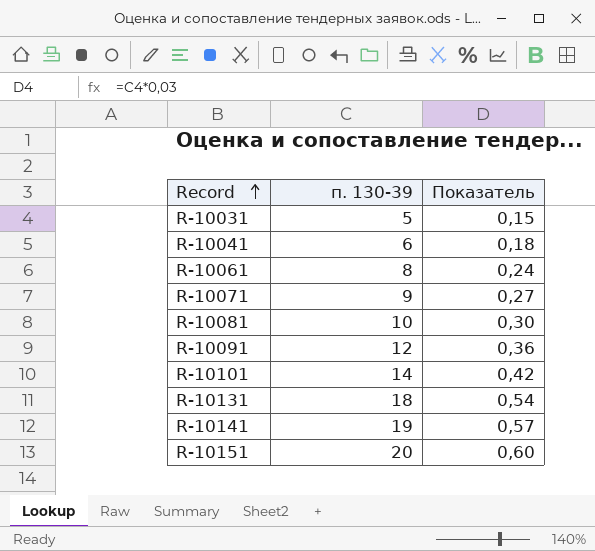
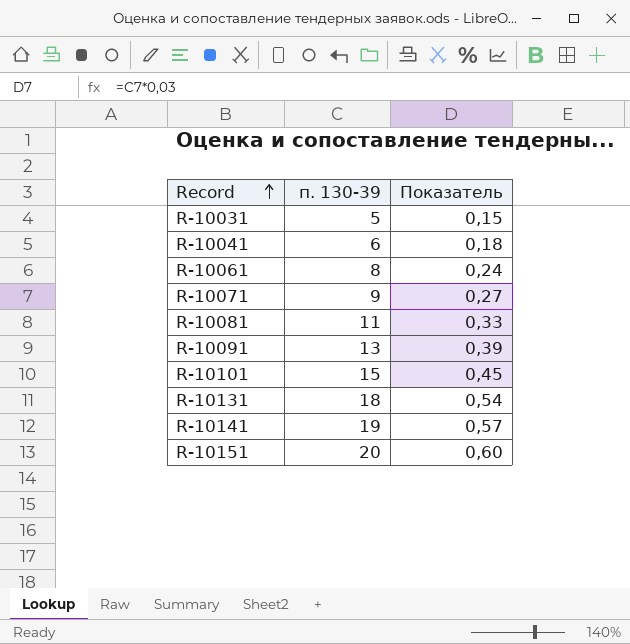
R-10081 | п. 130-39: 10 -> 11
R-10081 | Показатель: 0,30 -> 0,33
R-10091 | п. 130-39: 12 -> 13
R-10091 | Показатель: 0,36 -> 0,39
R-10101 | п. 130-39: 14 -> 15
R-10101 | Показатель: 0,42 -> 0,45

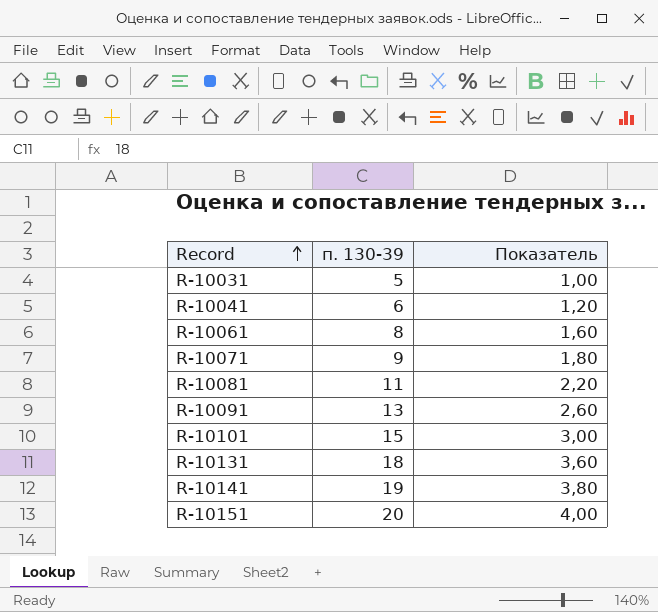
column Показатель | formula: [п. 130-39] * 0,03 -> [п. 130-39] * 0,2

